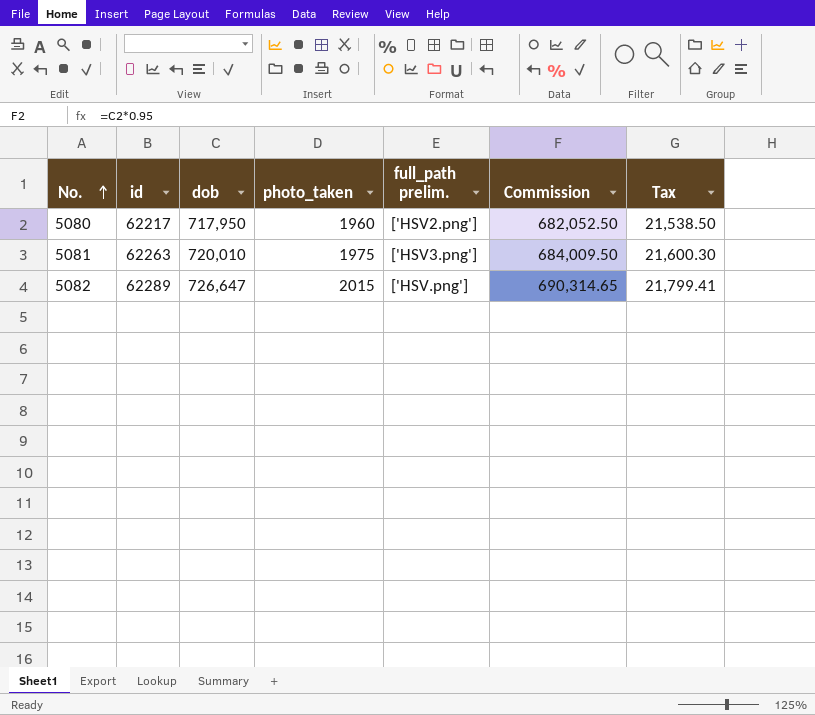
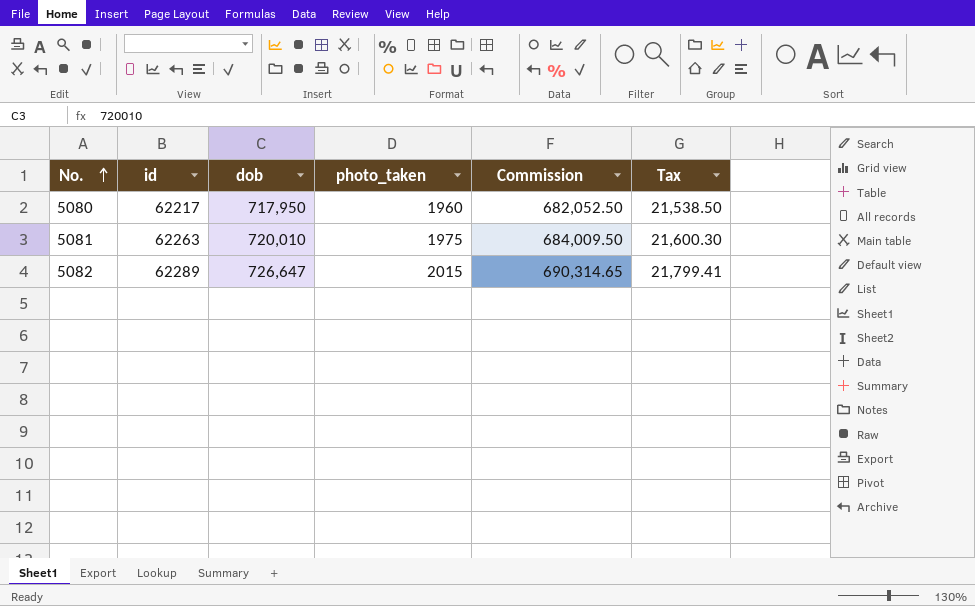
column full_path prelim. | position: 5 -> none

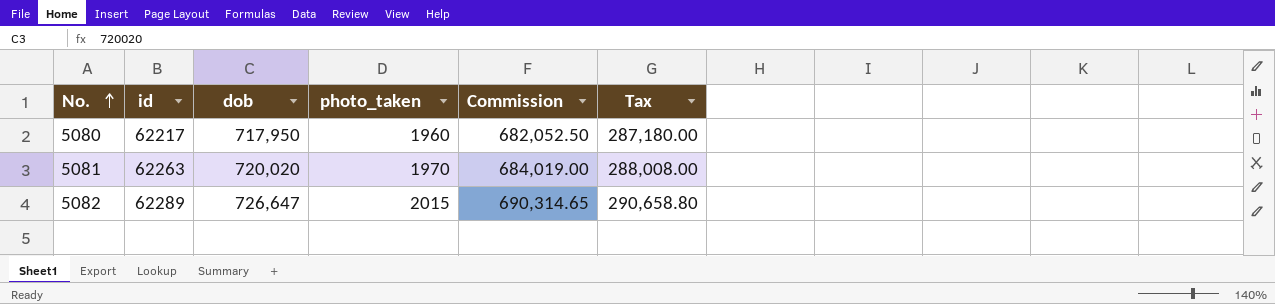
column Tax | formula: [dob] * 0.03 -> [dob] * 0.4
5081 | dob: 720,010 -> 720,020
5081 | photo_taken: 1975 -> 1970
5081 | Commission: 684,009.50 -> 684,019.00

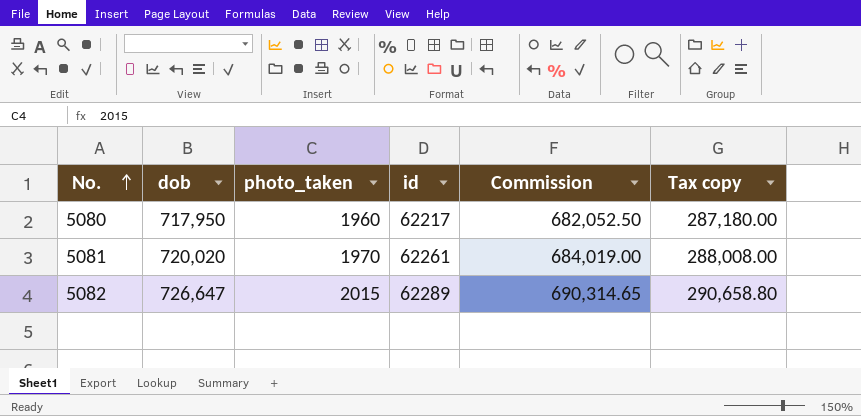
column id | position: 2 -> 4
column name: Tax -> Tax copy
5081 | id: 62263 -> 62261

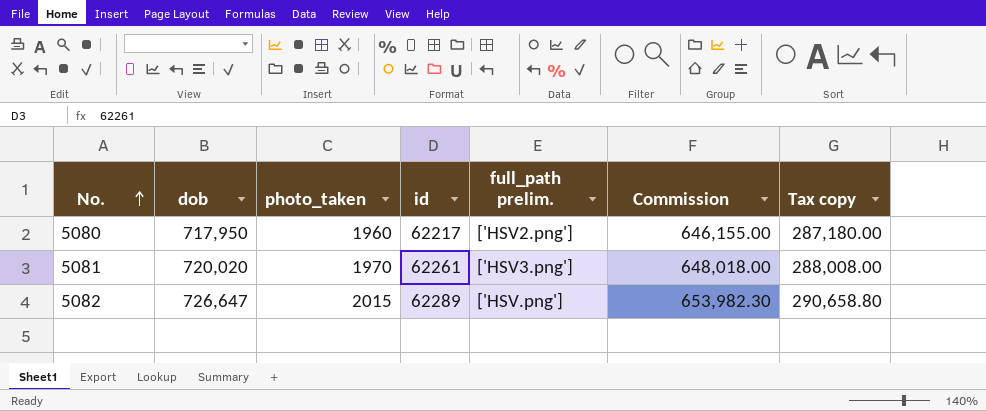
column full_path prelim. | position: none -> 5
column Commission | formula: [dob] * 0.95 -> [dob] * 0.9

